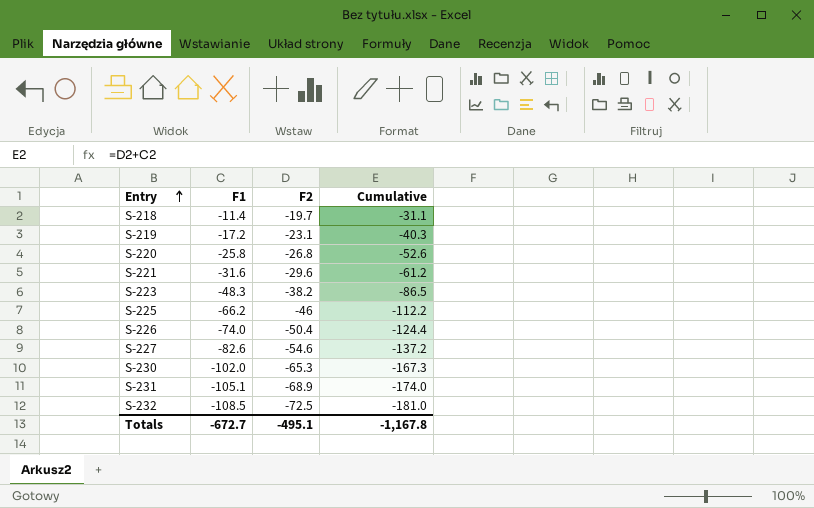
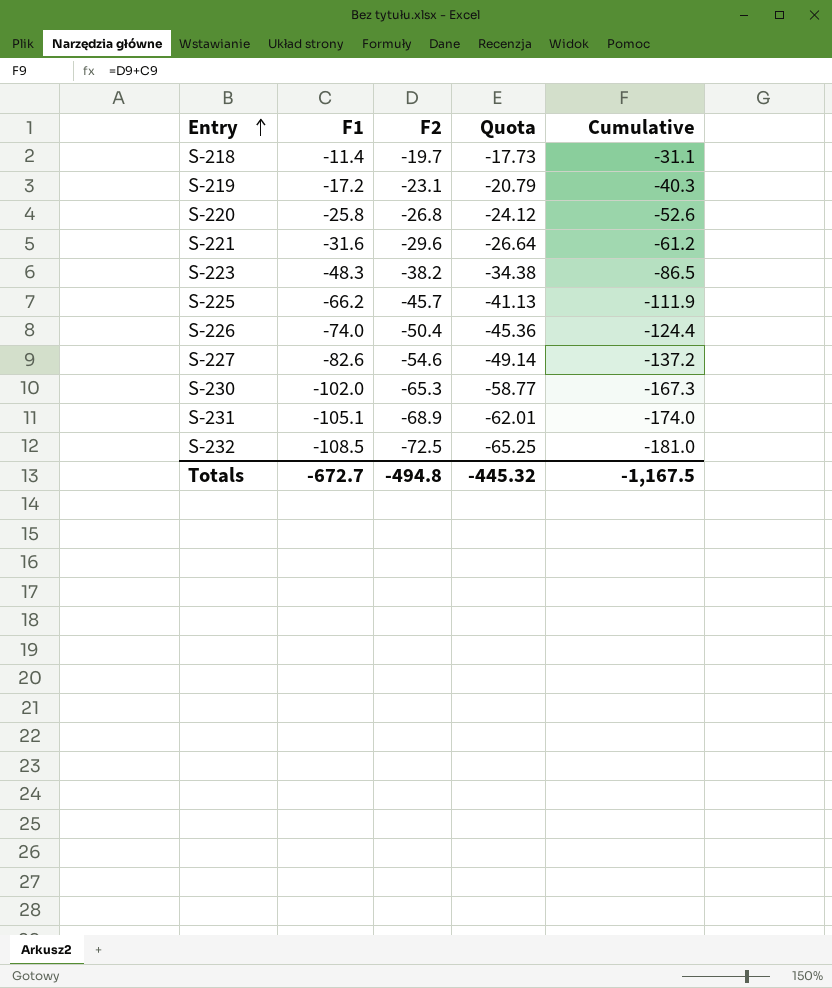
column Quota | formula: none -> [F2] * 0.9
S-225 | F2: -46 -> -45.7
S-225 | Cumulative: -112.2 -> -111.9
Totals | F2: -495.1 -> -494.8
Totals | Cumulative: -1,167.8 -> -1,167.5

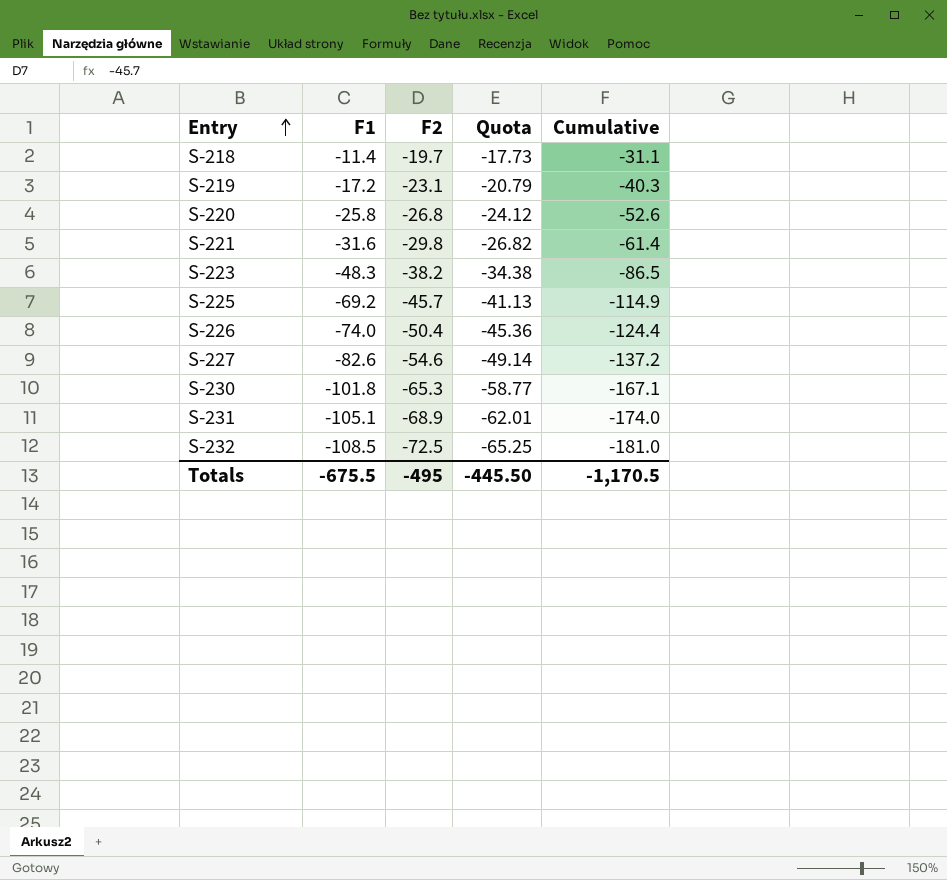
S-221 | F2: -29.6 -> -29.8
S-221 | Quota: -26.64 -> -26.82
S-221 | Cumulative: -61.2 -> -61.4
S-225 | F1: -66.2 -> -69.2
S-225 | Cumulative: -111.9 -> -114.9
S-230 | F1: -102.0 -> -101.8
S-230 | Cumulative: -167.3 -> -167.1
Totals | F1: -672.7 -> -675.5
Totals | F2: -494.8 -> -495
Totals | Quota: -445.32 -> -445.50
Totals | Cumulative: -1,167.5 -> -1,170.5

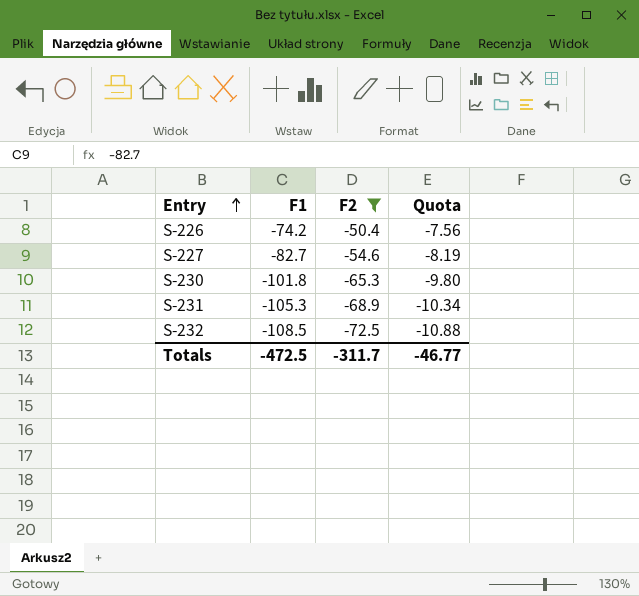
filter: none -> F2 <= -50.4
column Cumulative | formula: [F1] + [F2] -> none
column Quota | formula: [F2] * 0.9 -> [F2] * 0.15
S-226 | F1: -74.0 -> -74.2
S-227 | F1: -82.6 -> -82.7
S-231 | F1: -105.1 -> -105.3
Totals | F1: -675.5 -> -472.5
Totals | F2: -495 -> -311.7
Totals | Quota: -445.50 -> -46.77

